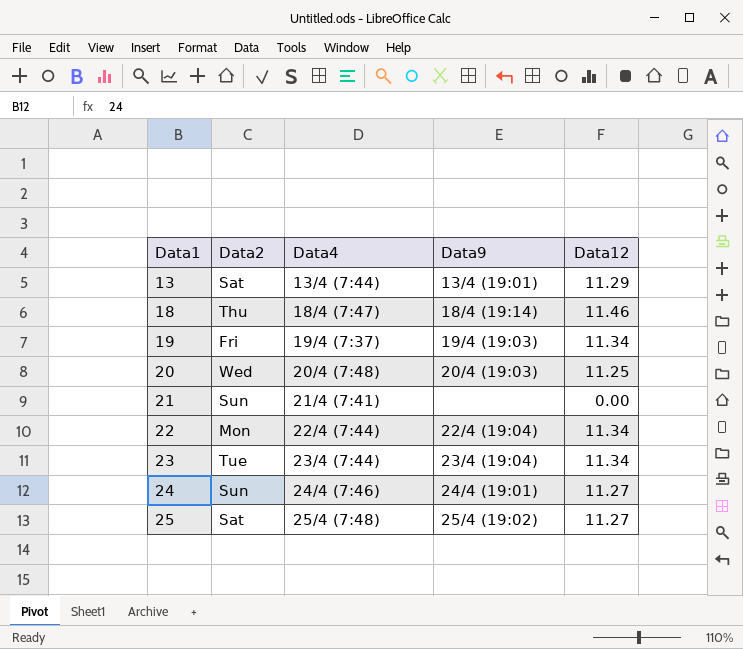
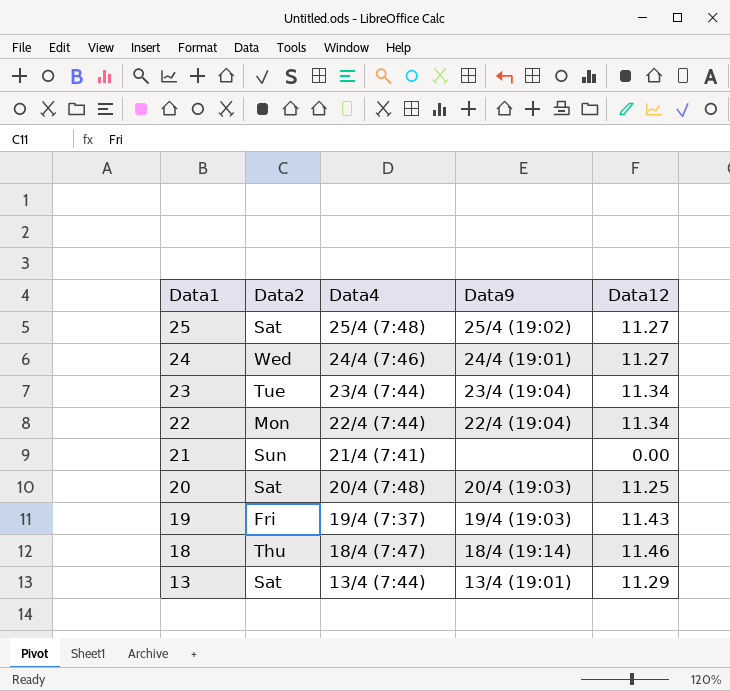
row order: Data1 ascending -> Data1 descending
24 | Data2: Sun -> Wed
20 | Data2: Wed -> Sat
19 | Data12: 11.34 -> 11.43

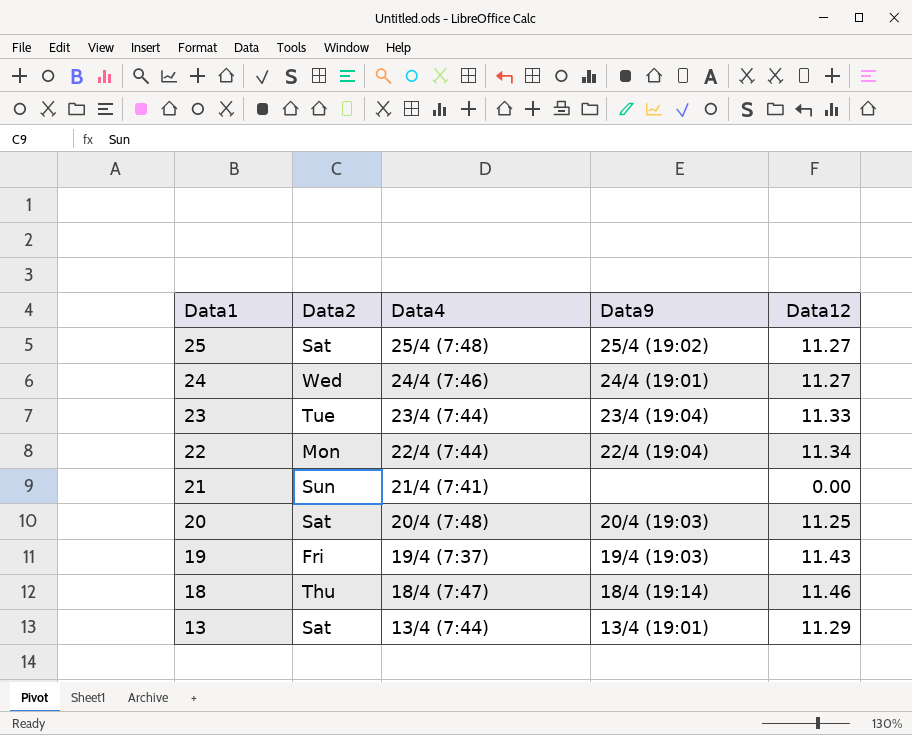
23 | Data12: 11.34 -> 11.33

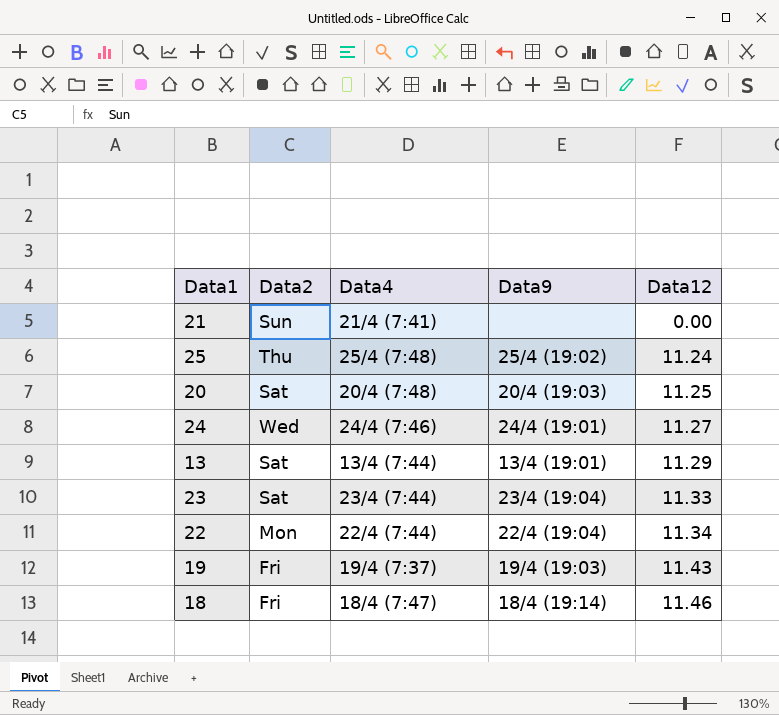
row order: Data1 descending -> Data12 ascending
25 | Data2: Sat -> Thu
25 | Data12: 11.27 -> 11.24
23 | Data2: Tue -> Sat
18 | Data2: Thu -> Fri

